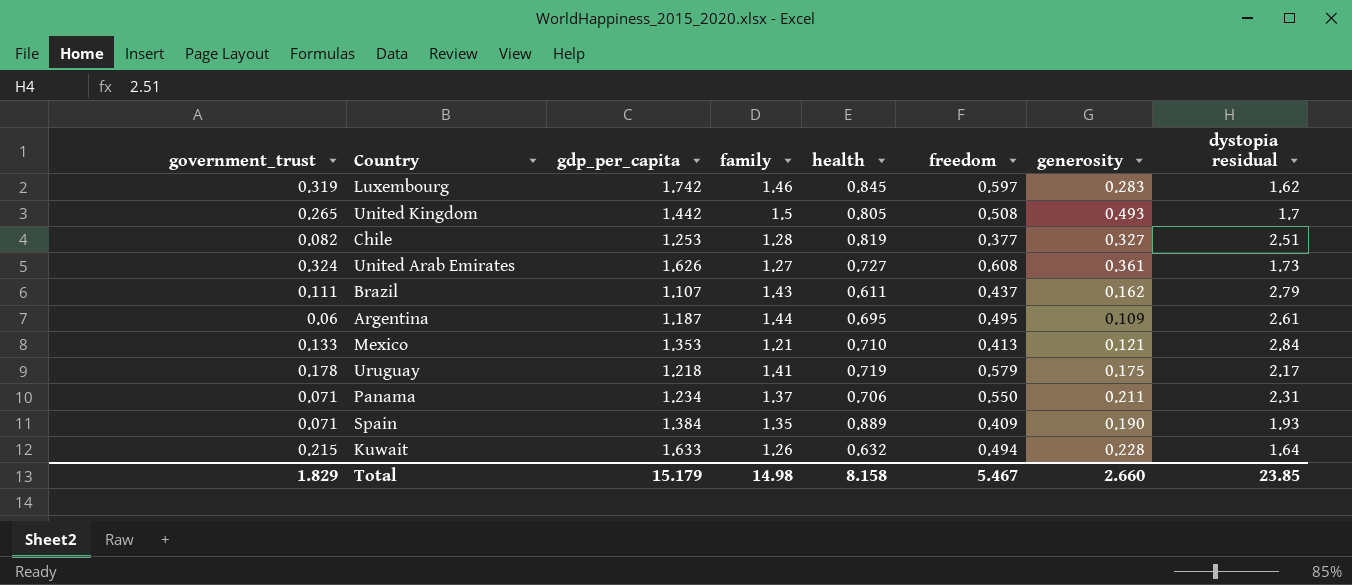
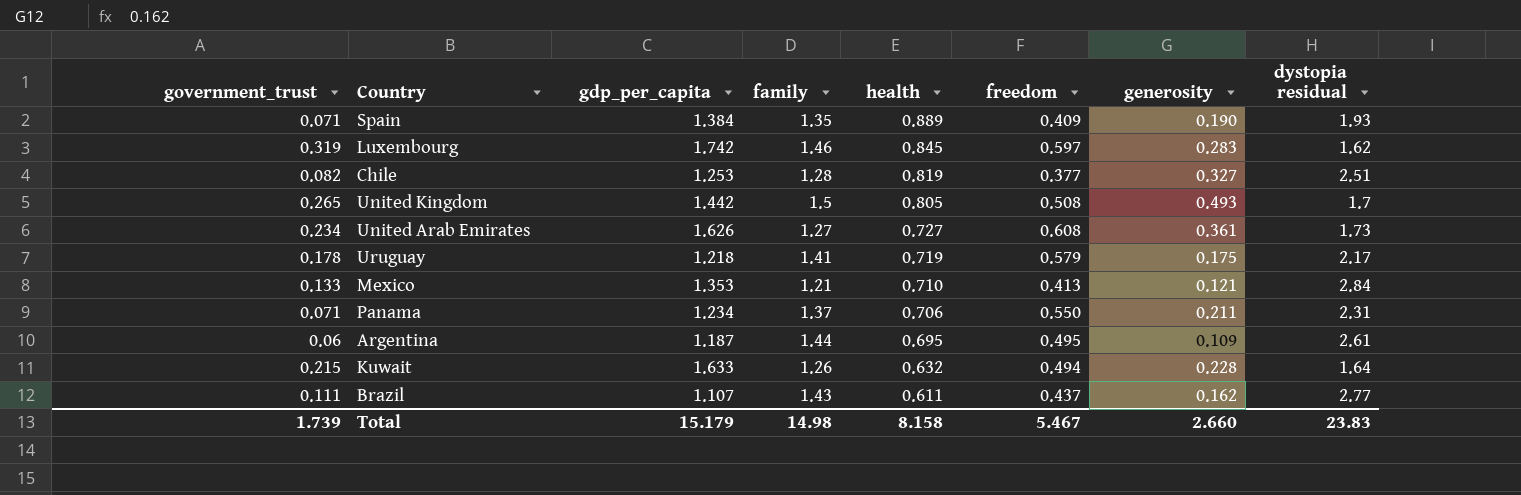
row order: none -> health descending
United Arab Emirates | government_trust: 0.324 -> 0.234
Brazil | dystopia residual: 2.79 -> 2.77
Total | government_trust: 1.829 -> 1.739
Total | dystopia residual: 23.85 -> 23.83

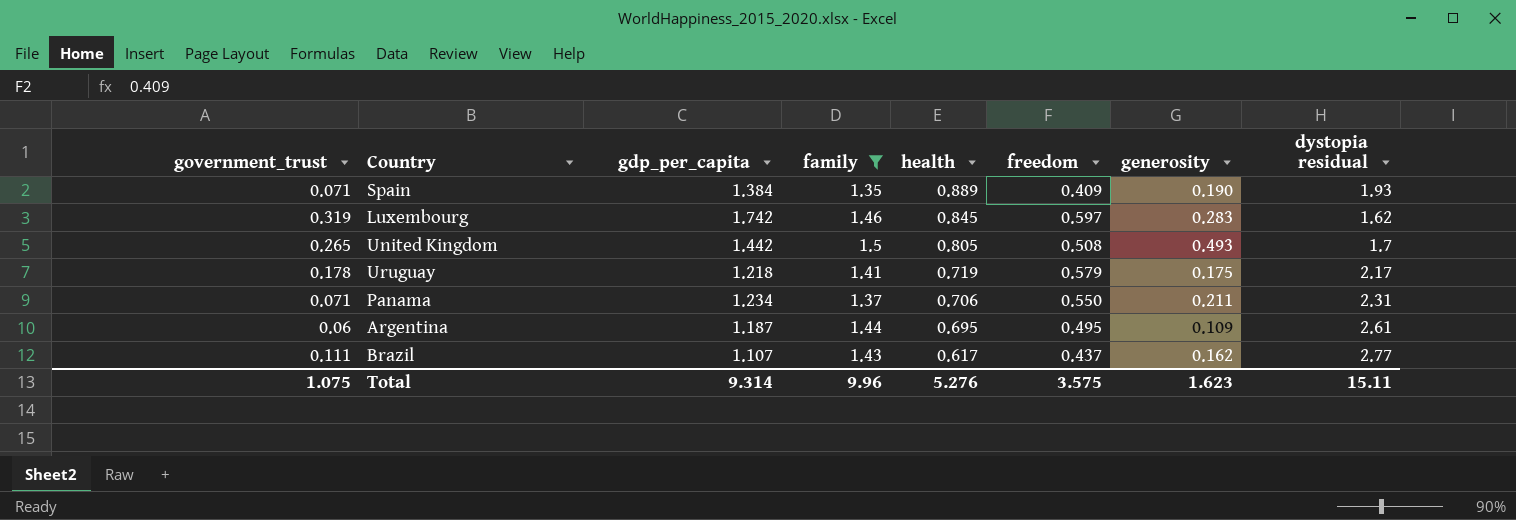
filter: none -> family >= 1.35
Brazil | health: 0.611 -> 0.617
Total | government_trust: 1.739 -> 1.075
Total | gdp_per_capita: 15.179 -> 9.314
Total | family: 14.98 -> 9.96
Total | health: 8.158 -> 5.276
Total | freedom: 5.467 -> 3.575
Total | generosity: 2.660 -> 1.623
Total | dystopia residual: 23.83 -> 15.11

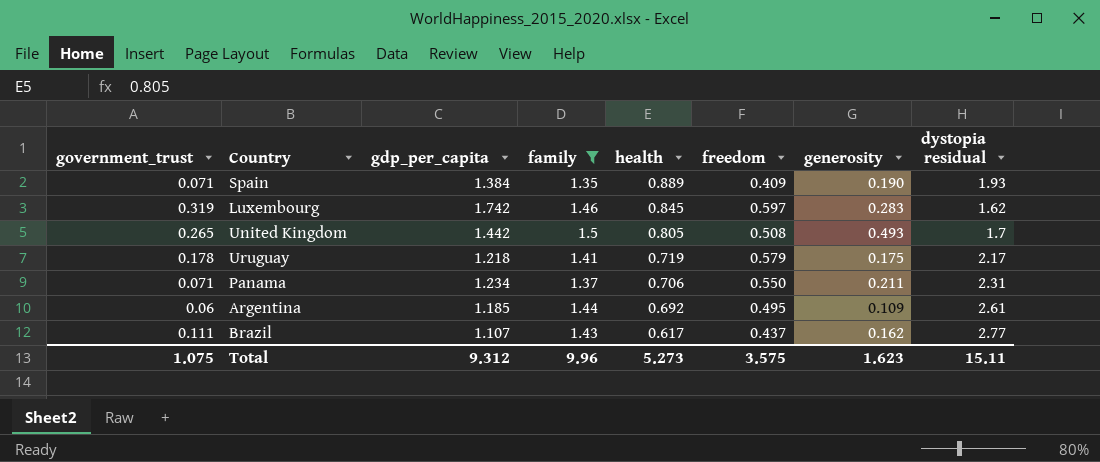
Argentina | gdp_per_capita: 1.187 -> 1.185
Argentina | health: 0.695 -> 0.692
Total | gdp_per_capita: 9.314 -> 9.312
Total | health: 5.276 -> 5.273

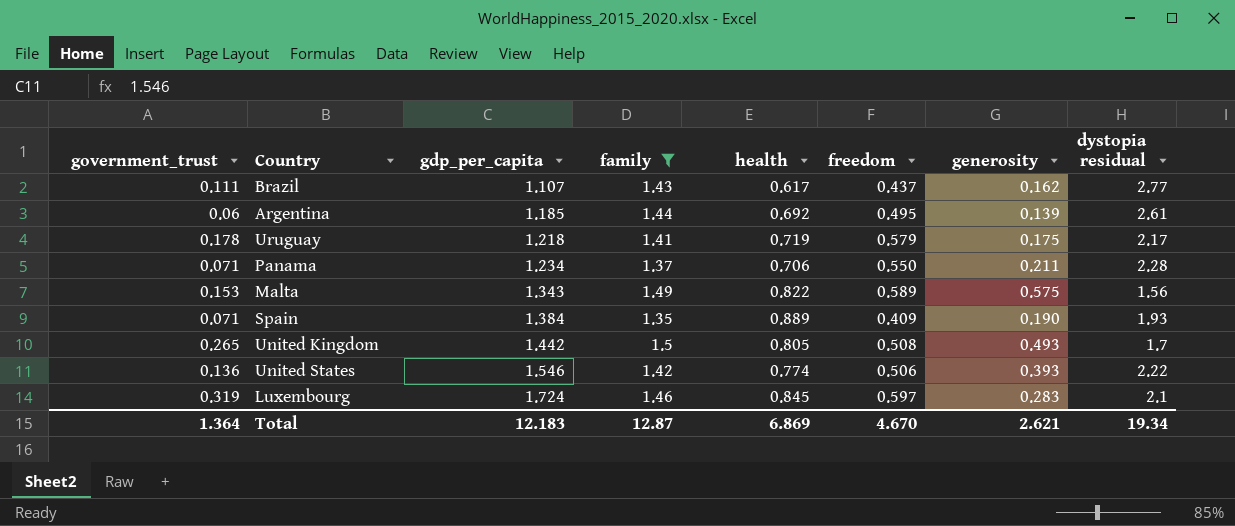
row order: health descending -> gdp_per_capita ascending
Argentina | generosity: 0.109 -> 0.139
Panama | dystopia residual: 2.31 -> 2.28
row Malta: none -> 0.153 | 1.343 | 1.49 | 0.822 | 0.589 | 0.575 | 1.56
row United States: none -> 0.136 | 1.546 | 1.42 | 0.774 | 0.506 | 0.393 | 2.22
Luxembourg | gdp_per_capita: 1.742 -> 1.724
Luxembourg | dystopia residual: 1.62 -> 2.1
Total | government_trust: 1.075 -> 1.364
Total | gdp_per_capita: 9.312 -> 12.183
Total | family: 9.96 -> 12.87
Total | health: 5.273 -> 6.869
Total | freedom: 3.575 -> 4.670
Total | generosity: 1.623 -> 2.621
Total | dystopia residual: 15.11 -> 19.34

